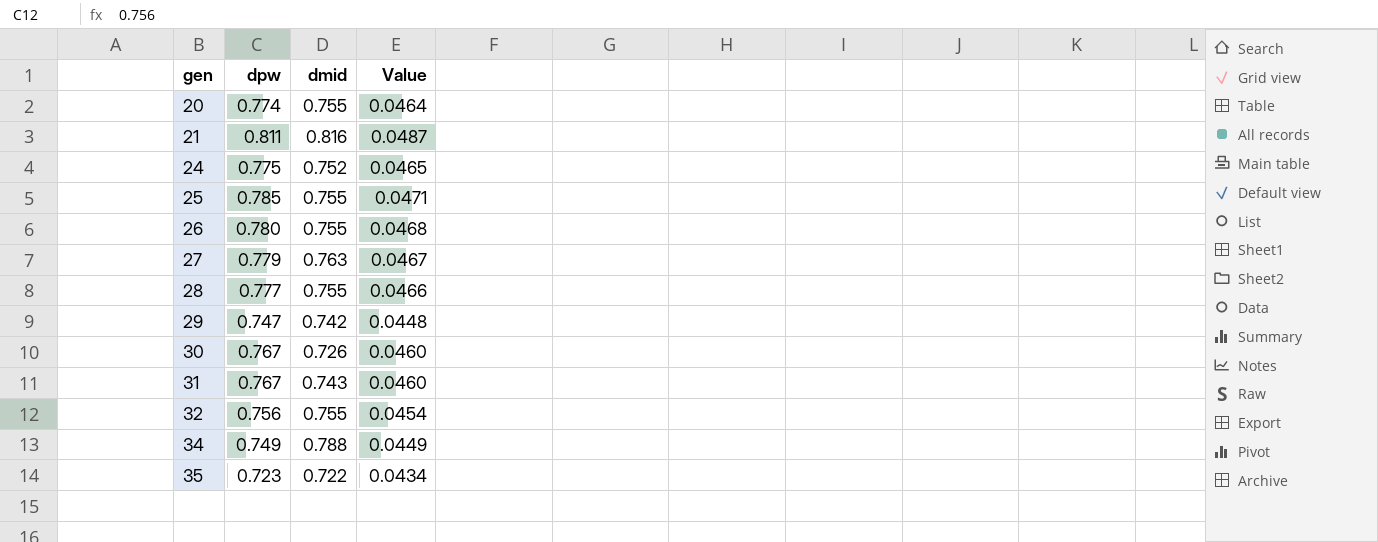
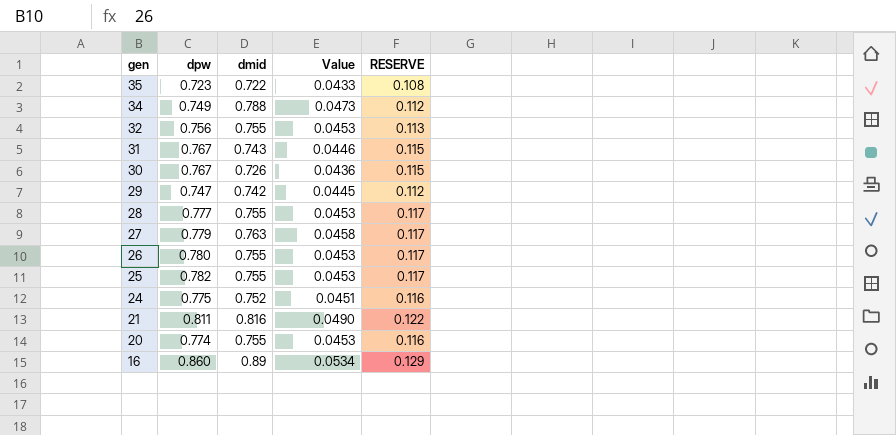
row order: gen ascending -> gen descending
column Value | formula: [dpw] * 0.06 -> [dmid] * 0.06
column RESERVE | formula: none -> [dpw] * 0.15
25 | dpw: 0.785 -> 0.782
row 16: none -> 0.860 | 0.89 | 0.0534 | 0.129

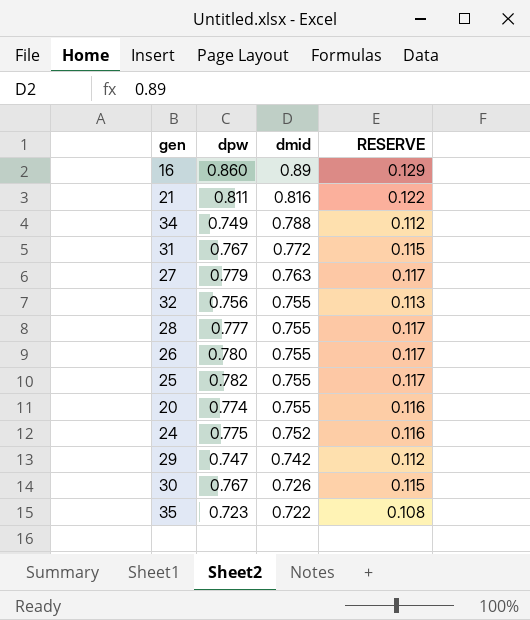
row order: gen descending -> dmid descending
column Value | formula: [dmid] * 0.06 -> none
31 | dmid: 0.743 -> 0.772

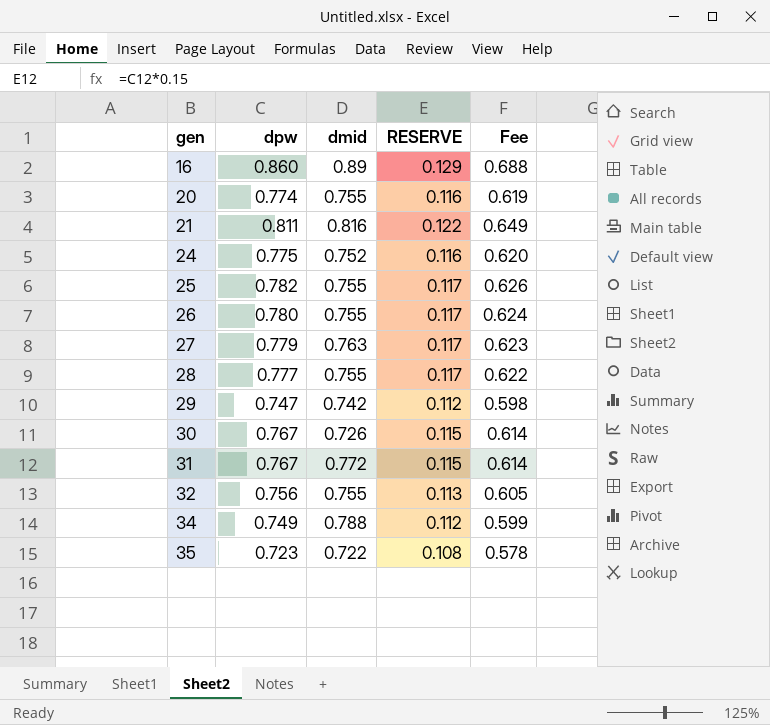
row order: dmid descending -> gen ascending
column Fee | formula: none -> [dpw] * 0.8

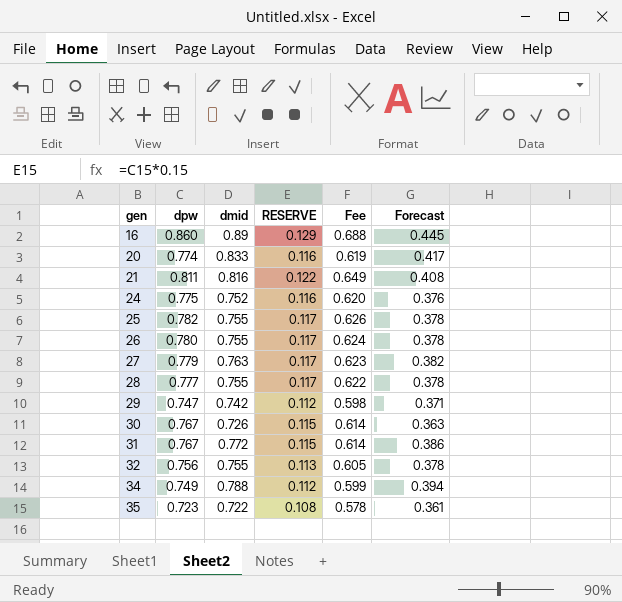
column Forecast | formula: none -> [dmid] * 0.5
20 | dmid: 0.755 -> 0.833

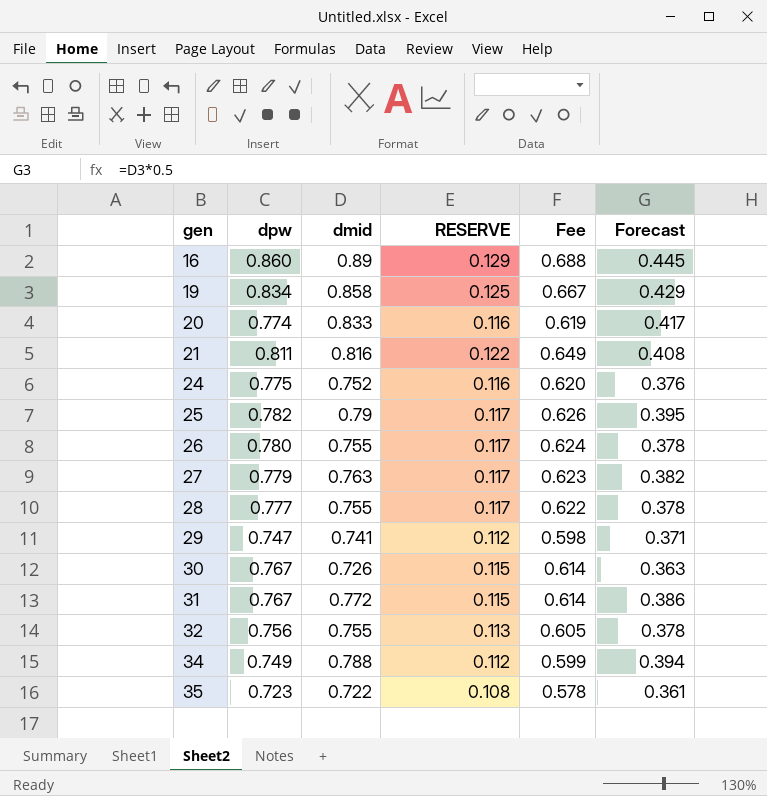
row 19: none -> 0.834 | 0.858 | 0.125 | 0.667 | 0.429
25 | dmid: 0.755 -> 0.79
25 | Forecast: 0.378 -> 0.395
29 | dmid: 0.742 -> 0.741

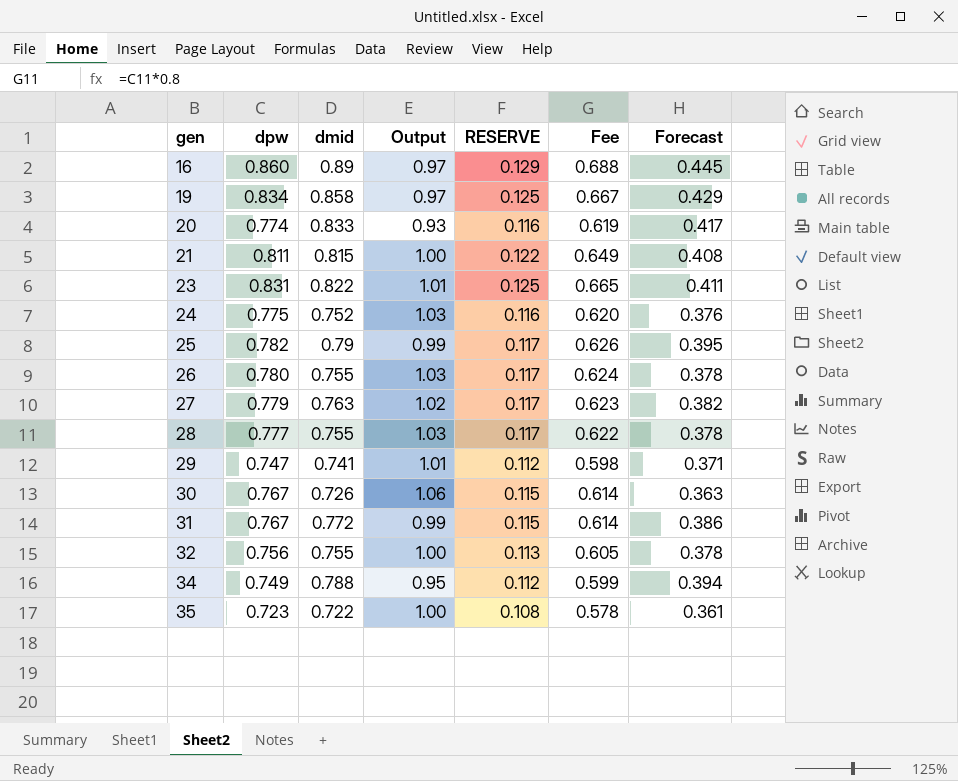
column Output | formula: none -> [dpw] / [dmid]
21 | dmid: 0.816 -> 0.815
row 23: none -> 0.831 | 0.822 | 1.01 | 0.125 | 0.665 | 0.411

